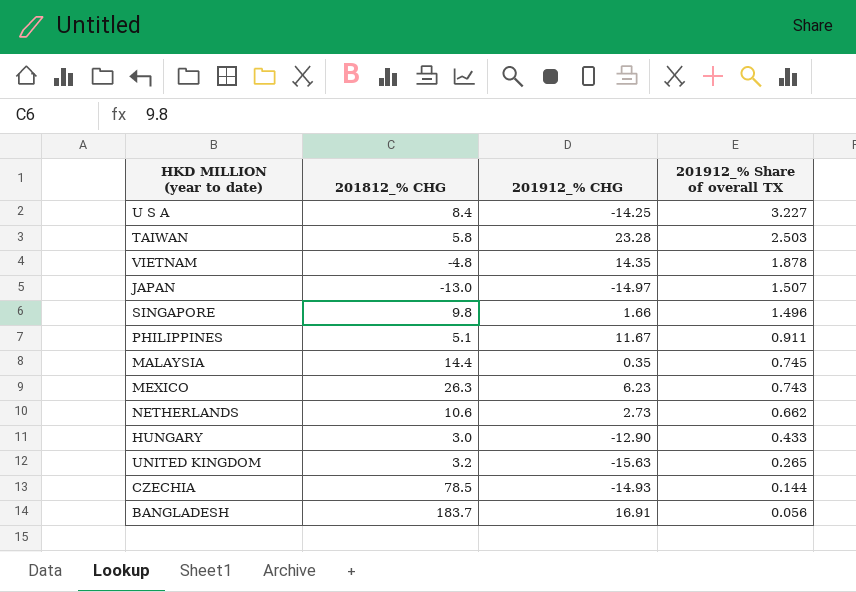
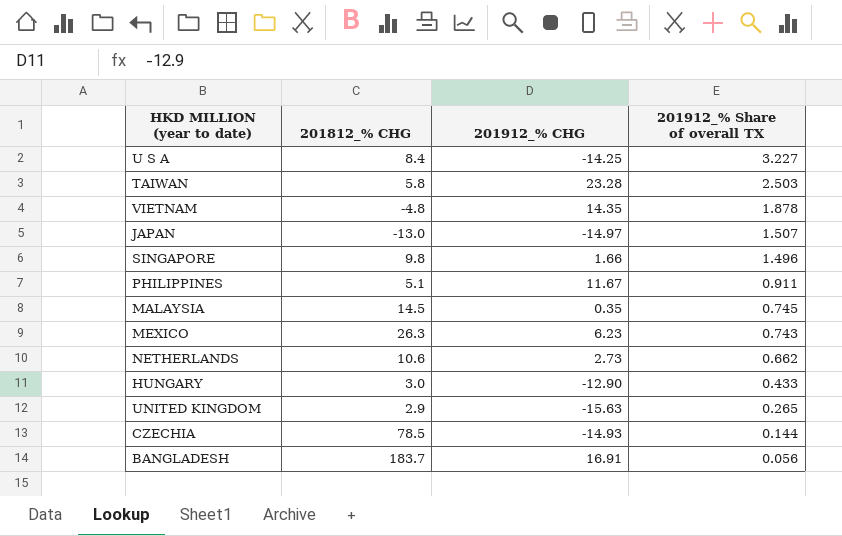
MALAYSIA | 201812_% CHG: 14.4 -> 14.5
UNITED KINGDOM | 201812_% CHG: 3.2 -> 2.9

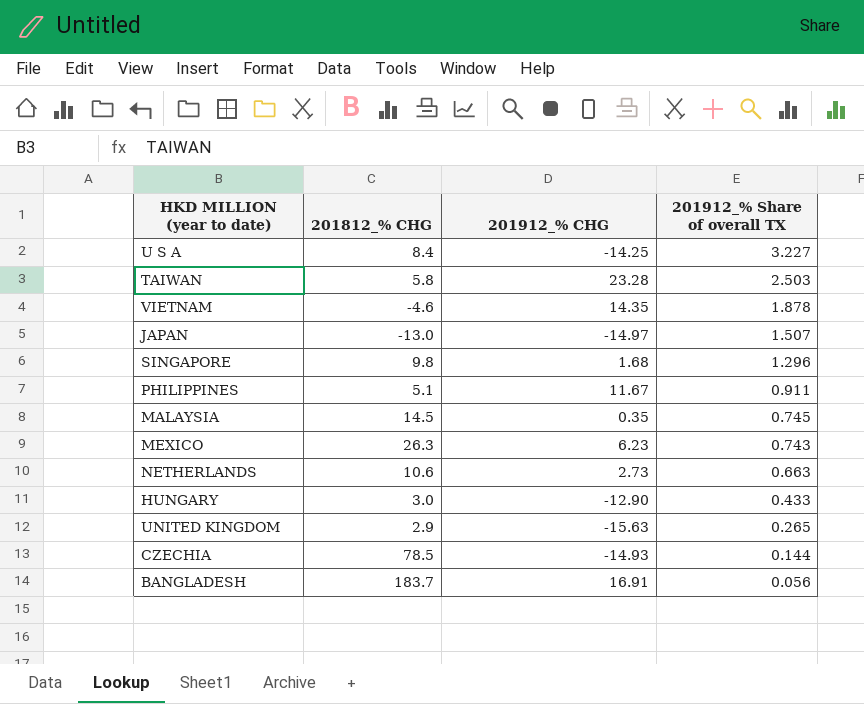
VIETNAM | 201812_% CHG: -4.8 -> -4.6
SINGAPORE | 201912_% CHG: 1.66 -> 1.68
SINGAPORE | 201912_% Share of overall TX: 1.496 -> 1.296
NETHERLANDS | 201912_% Share of overall TX: 0.662 -> 0.663

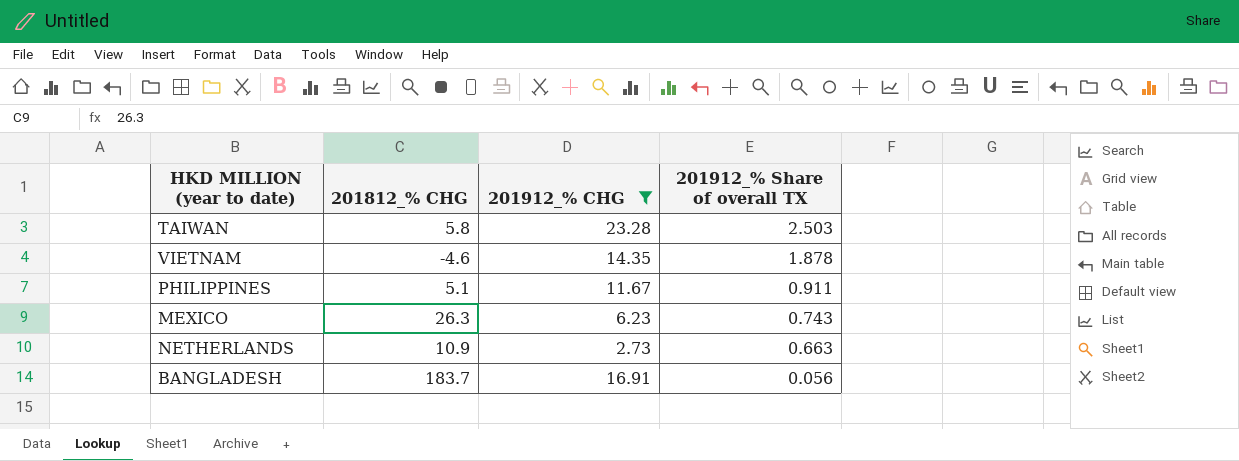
filter: none -> 201912_% CHG >= 2.73
NETHERLANDS | 201812_% CHG: 10.6 -> 10.9

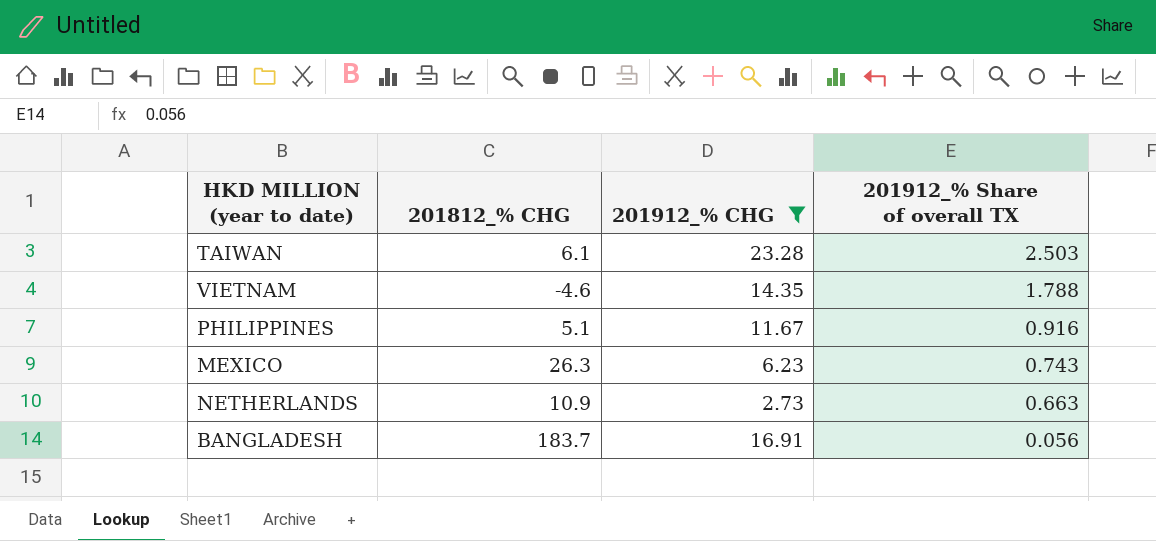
TAIWAN | 201812_% CHG: 5.8 -> 6.1
VIETNAM | 201912_% Share of overall TX: 1.878 -> 1.788
PHILIPPINES | 201912_% Share of overall TX: 0.911 -> 0.916

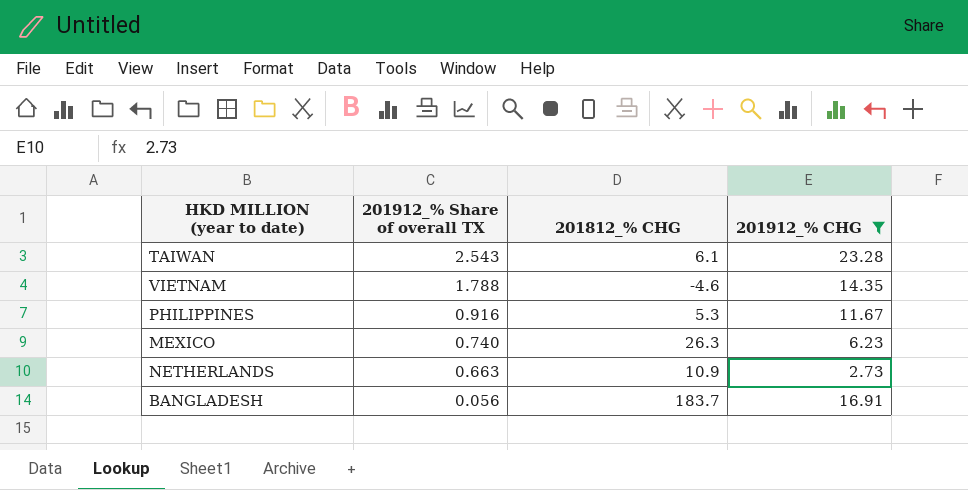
column 201912_% Share of overall TX | position: 4 -> 2
TAIWAN | 201912_% Share of overall TX: 2.503 -> 2.543
PHILIPPINES | 201812_% CHG: 5.1 -> 5.3
MEXICO | 201912_% Share of overall TX: 0.743 -> 0.740

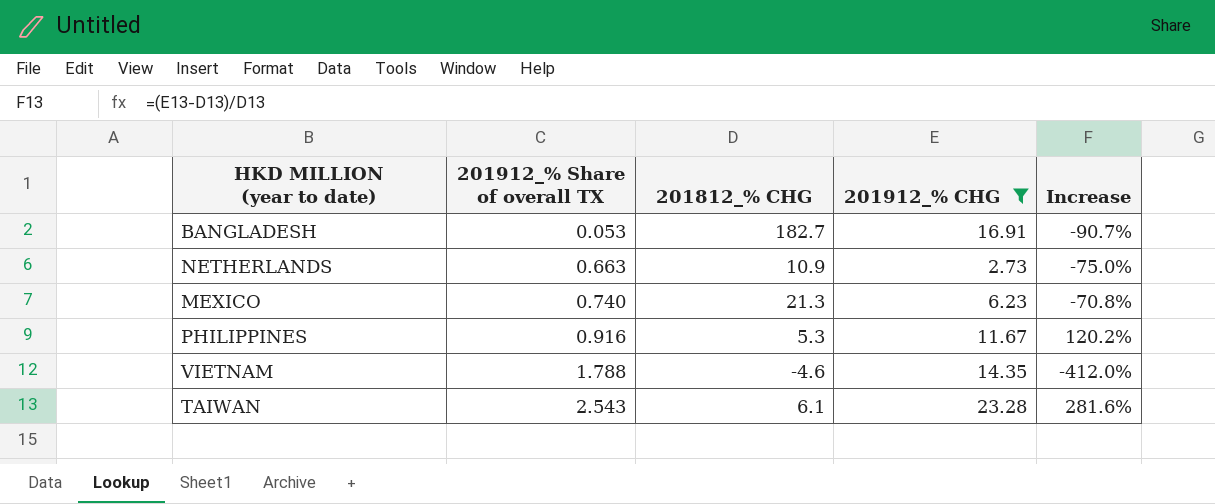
row order: 201912_% Share of overall TX descending -> 201912_% Share of overall TX ascending
column Increase | formula: none -> ([201912_% CHG] - [201812_% CHG]) / [201812_% CHG]
BANGLADESH | 201912_% Share of overall TX: 0.056 -> 0.053
BANGLADESH | 201812_% CHG: 183.7 -> 182.7
MEXICO | 201812_% CHG: 26.3 -> 21.3

